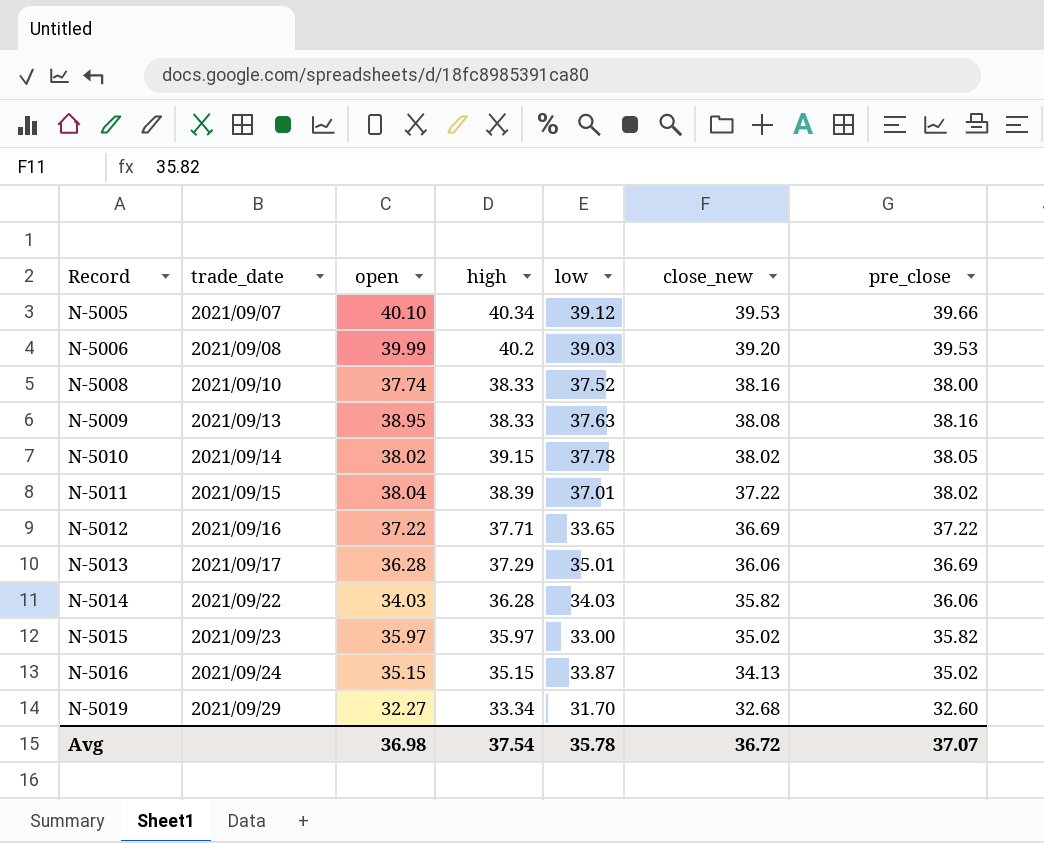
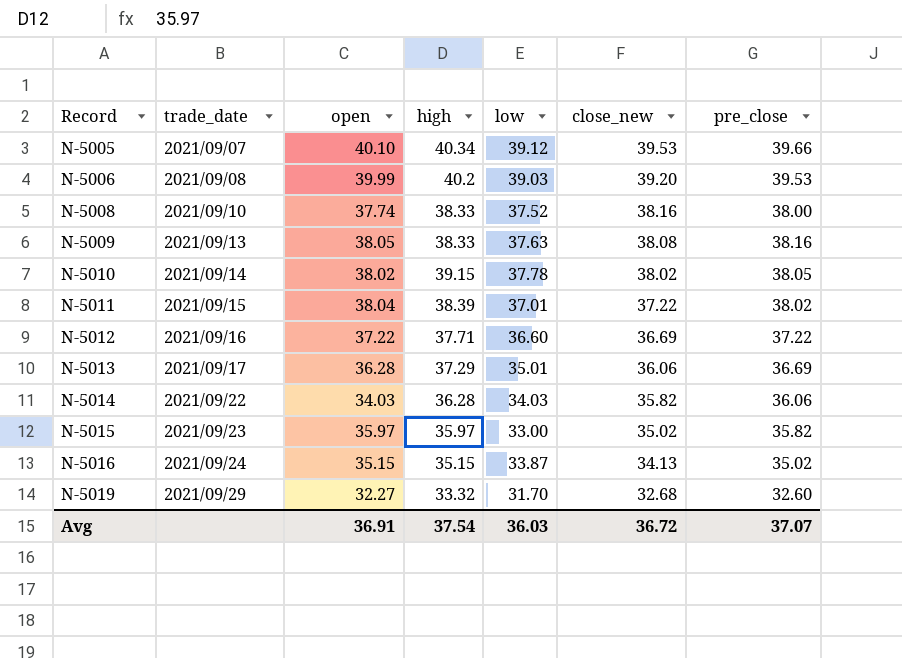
N-5009 | open: 38.95 -> 38.05
N-5012 | low: 33.65 -> 36.60
N-5019 | high: 33.34 -> 33.32
Avg | open: 36.98 -> 36.91
Avg | low: 35.78 -> 36.03

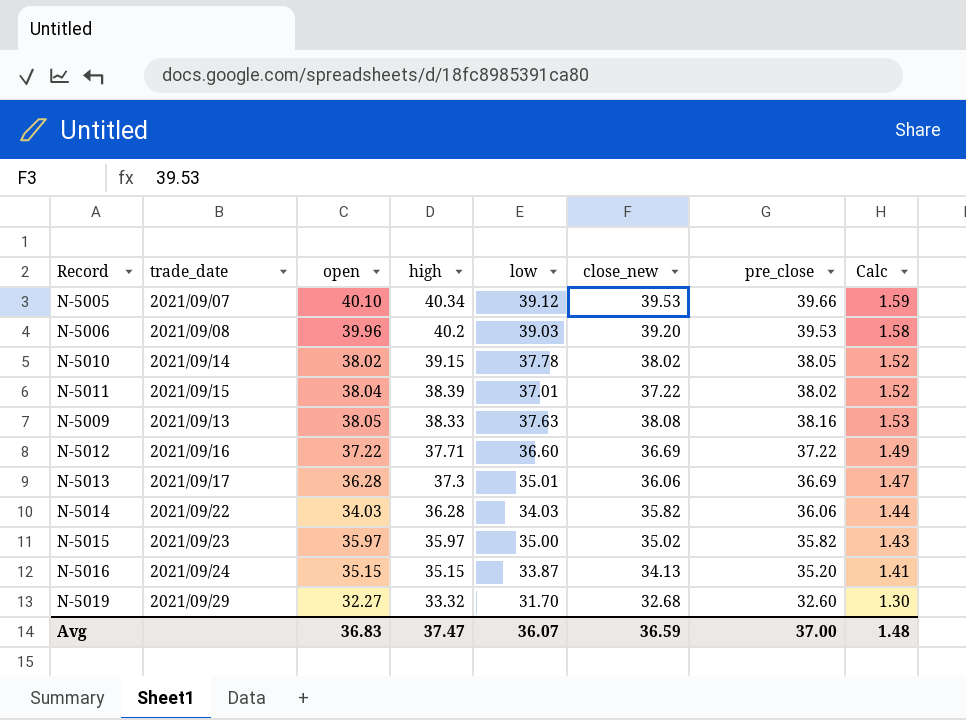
row order: Record ascending -> high descending
column Calc | formula: none -> [pre_close] * 0.04
row N-5008: 2021/09/10 | 37.74 | 38.33 | 37.52 | 38.16 | 38.00 -> none
N-5006 | open: 39.99 -> 39.96
N-5013 | high: 37.29 -> 37.3
N-5015 | low: 33.00 -> 35.00
N-5016 | pre_close: 35.02 -> 35.20
Avg | open: 36.91 -> 36.83
Avg | high: 37.54 -> 37.47
Avg | low: 36.03 -> 36.07
Avg | close_new: 36.72 -> 36.59
Avg | pre_close: 37.07 -> 37.00

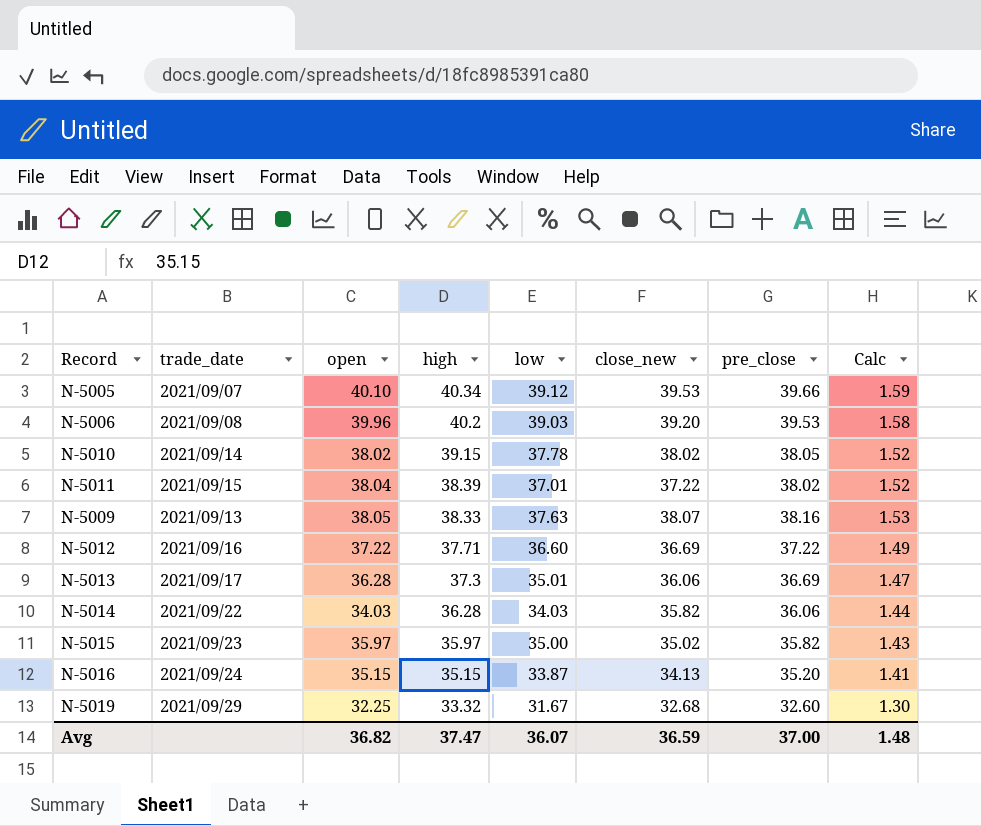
N-5009 | close_new: 38.08 -> 38.07
N-5019 | open: 32.27 -> 32.25
N-5019 | low: 31.70 -> 31.67
Avg | open: 36.83 -> 36.82

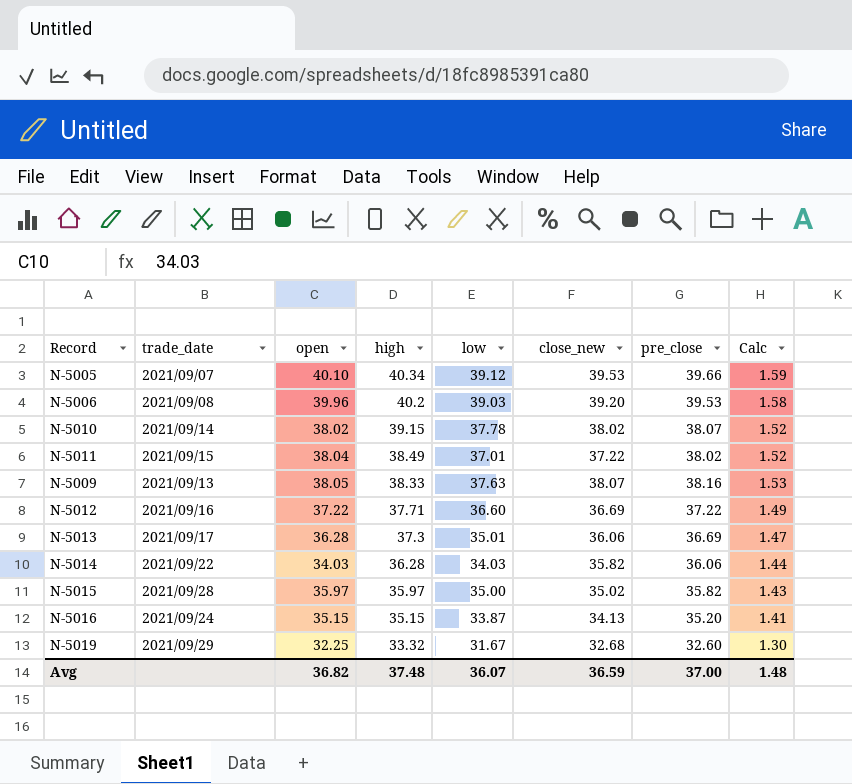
N-5010 | pre_close: 38.05 -> 38.07
N-5011 | high: 38.39 -> 38.49
N-5015 | trade_date: 2021/09/23 -> 2021/09/28
Avg | high: 37.47 -> 37.48

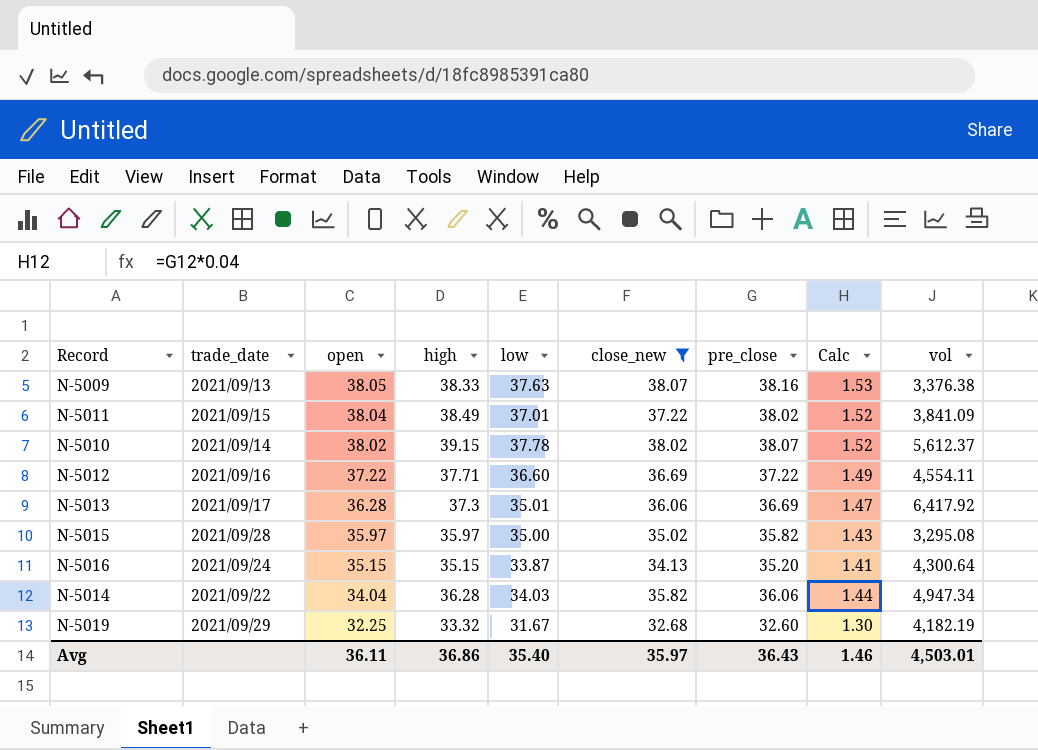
filter: none -> close_new <= 38.07
row order: high descending -> open descending
column vol | position: none -> 9
N-5014 | open: 34.03 -> 34.04
Avg | open: 36.82 -> 36.11
Avg | high: 37.48 -> 36.86
Avg | low: 36.07 -> 35.40
Avg | close_new: 36.59 -> 35.97
Avg | pre_close: 37.00 -> 36.43
Avg | Calc: 1.48 -> 1.46

